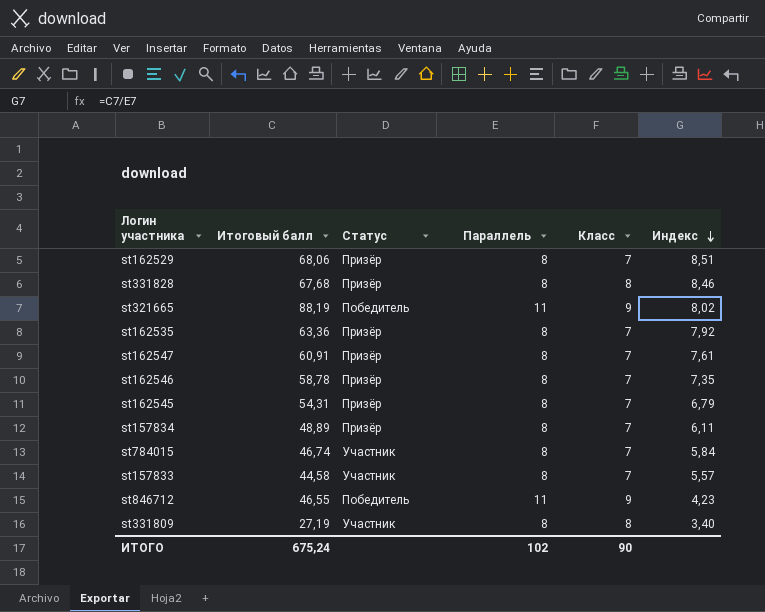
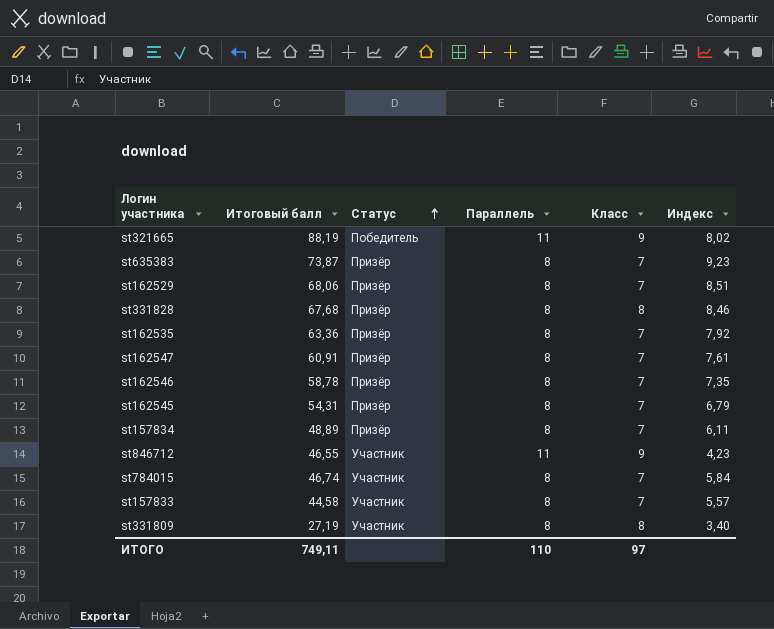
row order: Индекс descending -> Статус ascending
row st635383: none -> 73,87 | Призёр | 8 | 7 | 9,23
st846712 | Статус: Победитель -> Участник
ИТОГО | Итоговый балл: 675,24 -> 749,11
ИТОГО | Параллель: 102 -> 110
ИТОГО | Класс: 90 -> 97

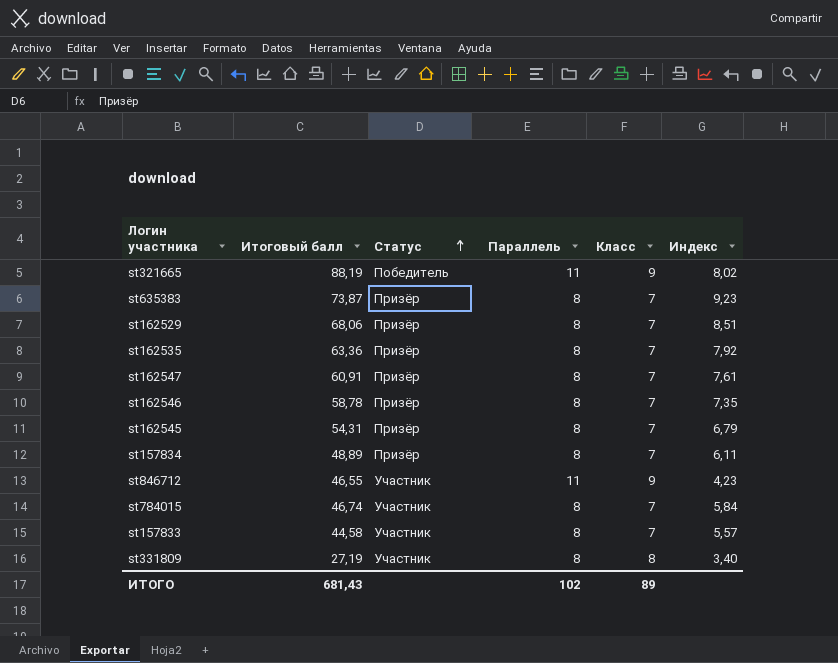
row st331828: 67,68 | Призёр | 8 | 8 | 8,46 -> none
ИТОГО | Итоговый балл: 749,11 -> 681,43
ИТОГО | Параллель: 110 -> 102
ИТОГО | Класс: 97 -> 89

